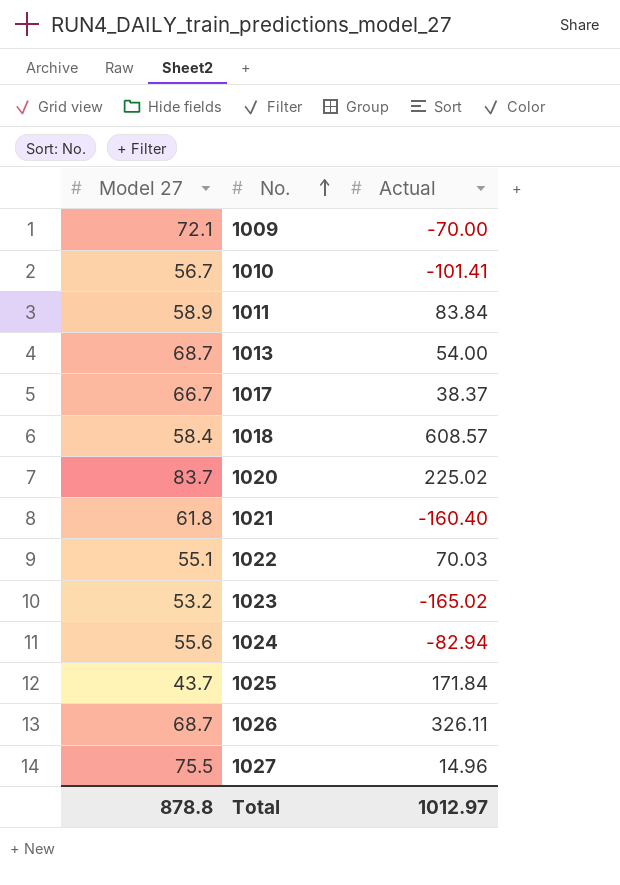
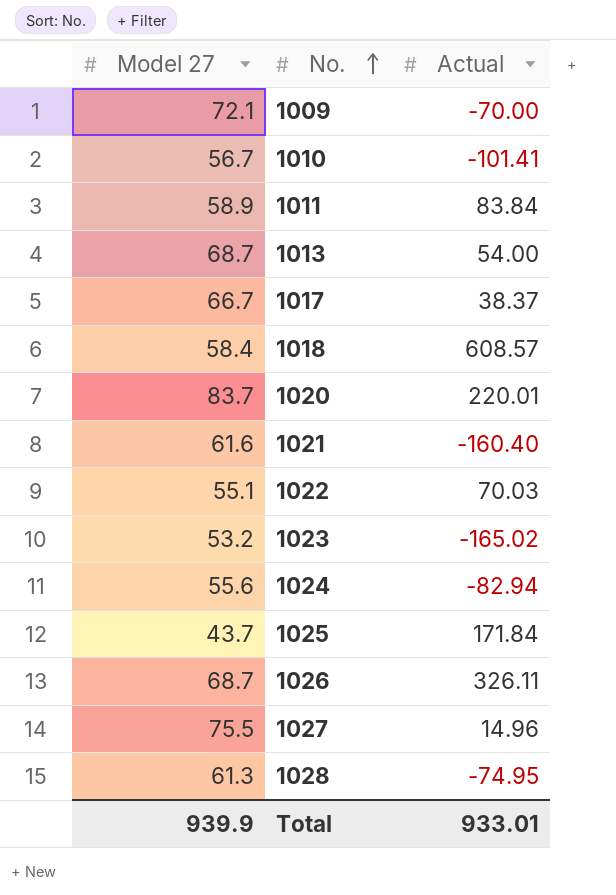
1020 | Actual: 225.02 -> 220.01
1021 | Model 27: 61.8 -> 61.6
row 1028: none -> 61.3 | -74.95
Total | Model 27: 878.8 -> 939.9
Total | Actual: 1012.97 -> 933.01

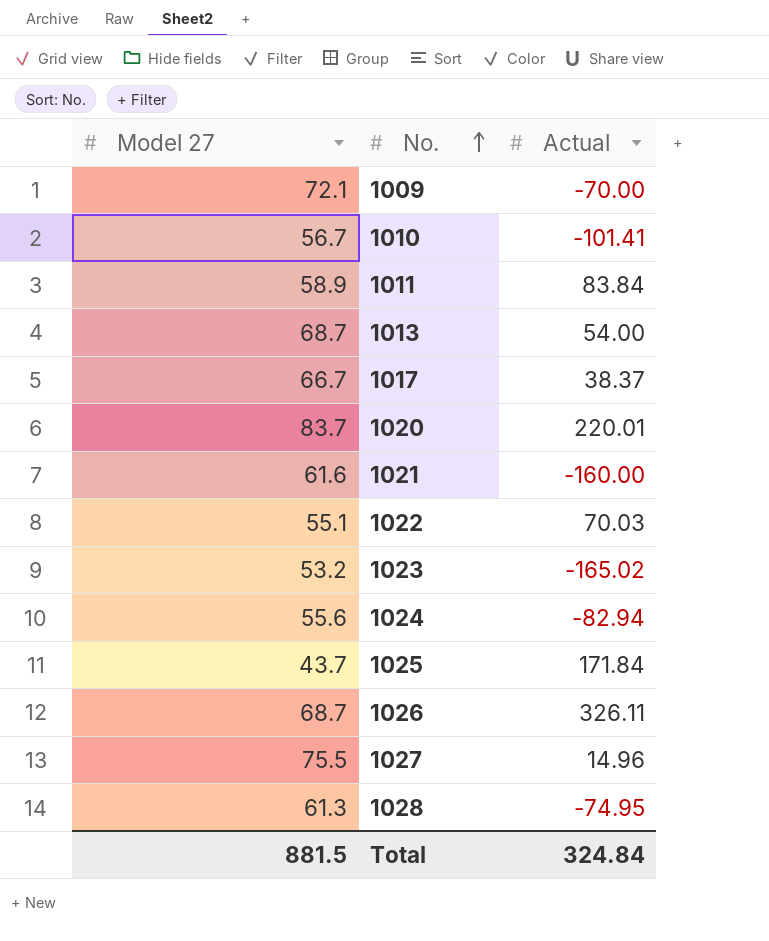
row 1018: 58.4 | 608.57 -> none
1021 | Actual: -160.40 -> -160.00
Total | Model 27: 939.9 -> 881.5
Total | Actual: 933.01 -> 324.84

